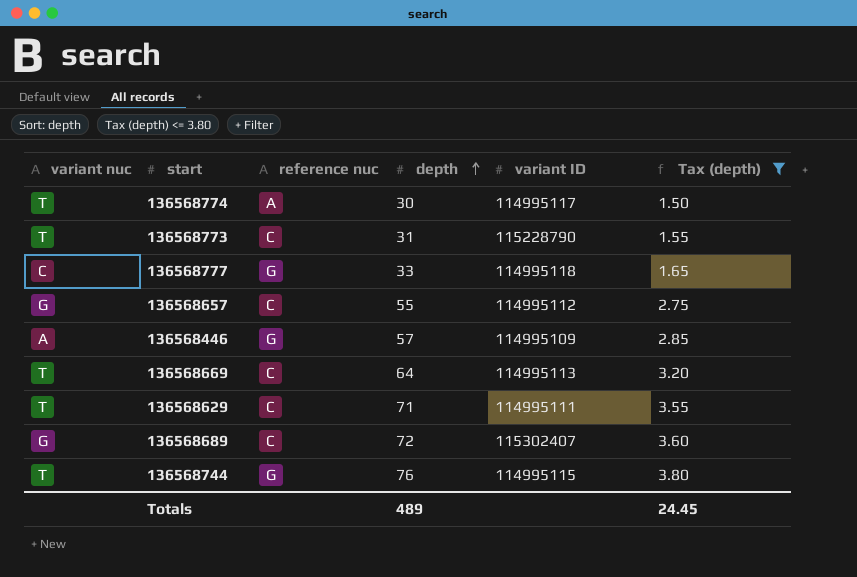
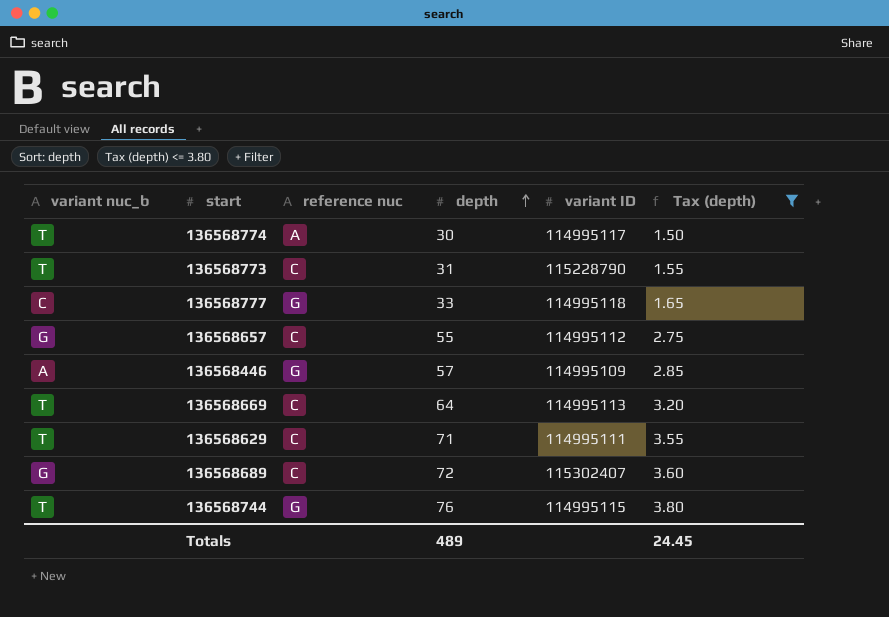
column name: variant nuc -> variant nuc_b

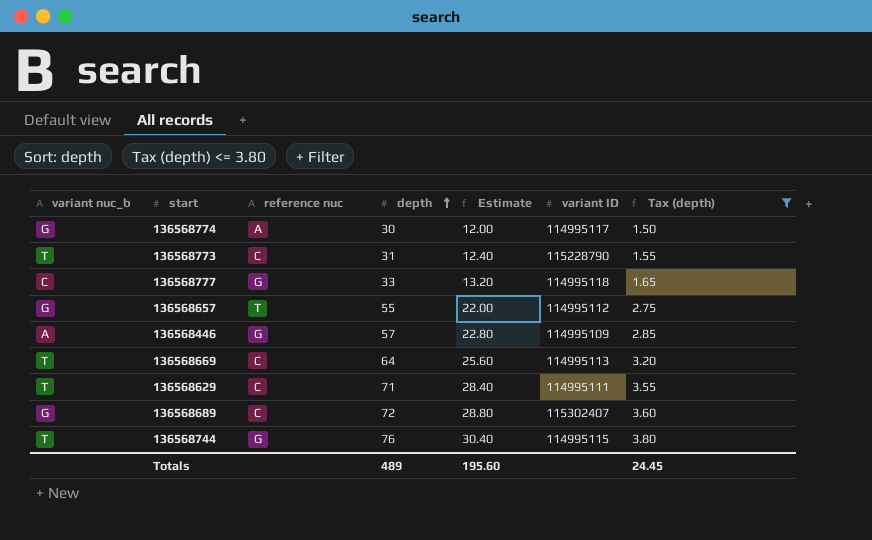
column Estimate | formula: none -> [depth] * 0.4
136568774 | variant nuc_b: T -> G
136568657 | reference nuc: C -> T

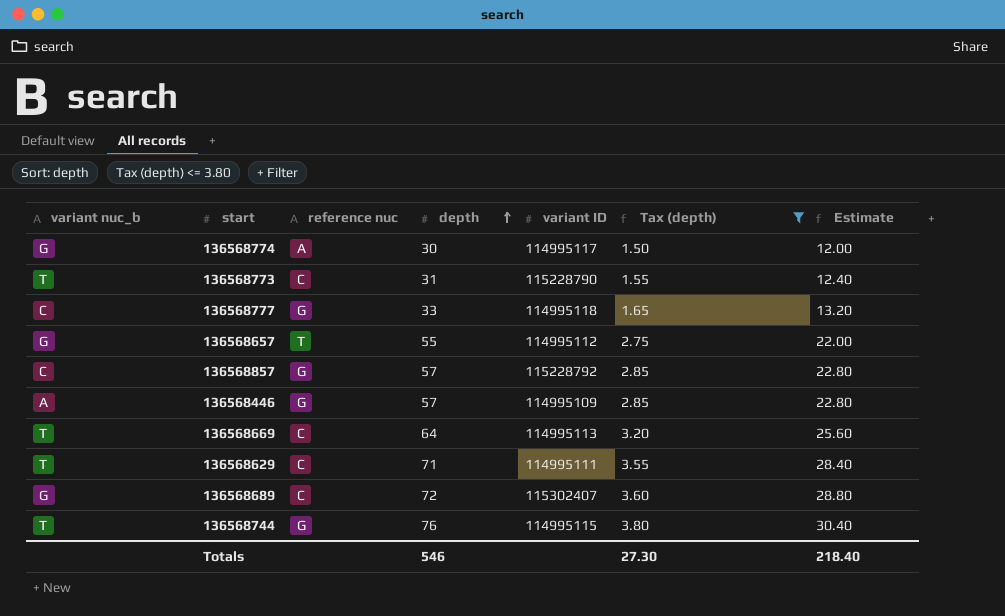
column Estimate | position: 5 -> 7
row 136568857: none -> C | G | 57 | 115228792 | 2.85 | 22.80
Totals | depth: 489 -> 546
Totals | Tax (depth): 24.45 -> 27.30
Totals | Estimate: 195.60 -> 218.40

